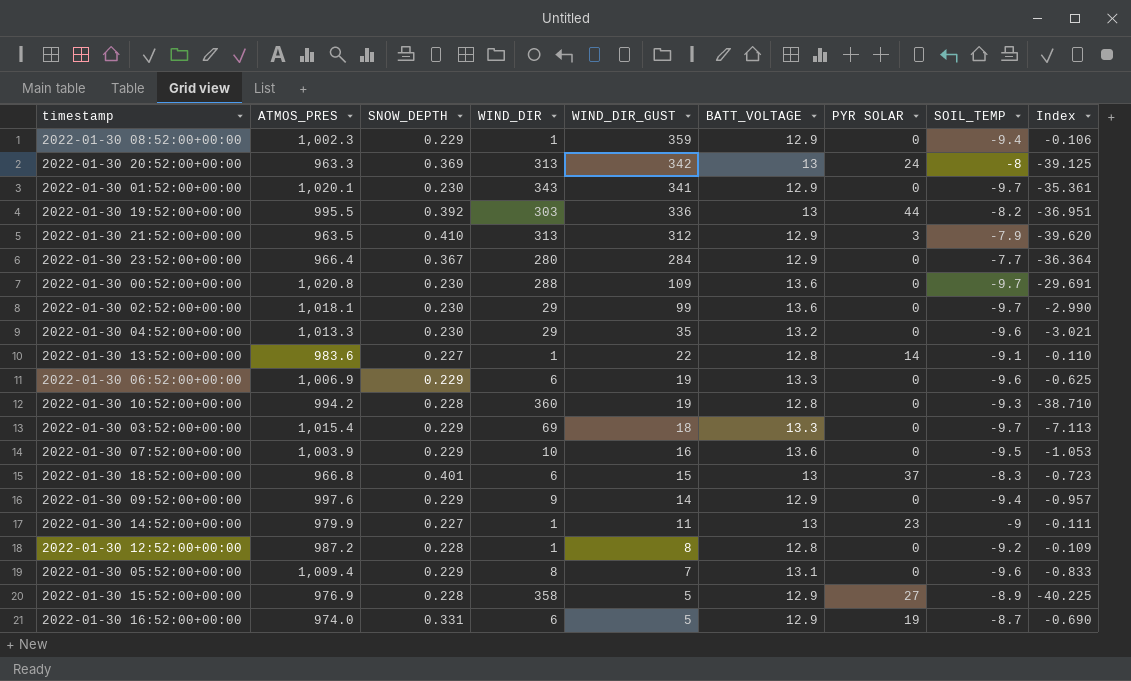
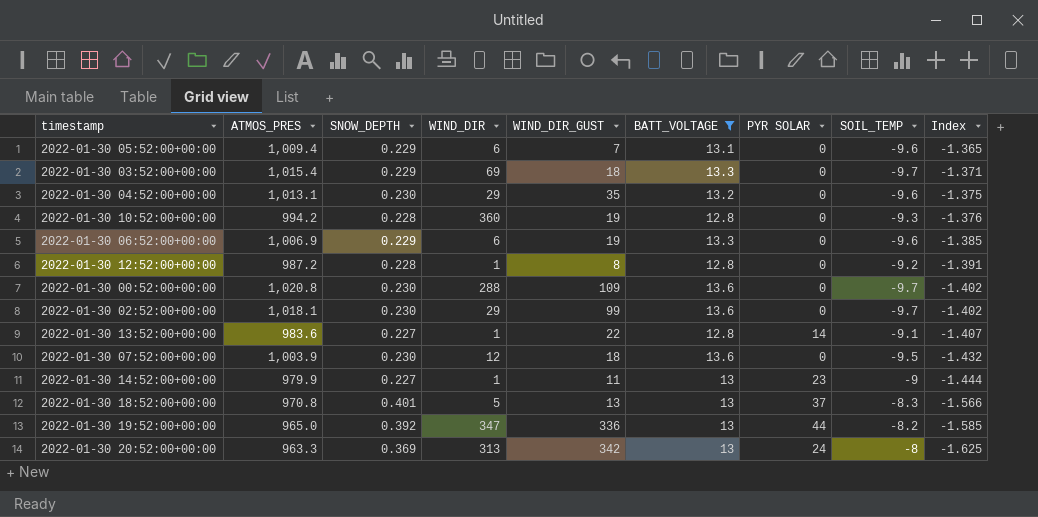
filter: none -> BATT_VOLTAGE != 12.9
row order: WIND_DIR_GUST descending -> Index descending
column Index | formula: [WIND_DIR] / [SOIL_TEMP] -> [BATT_VOLTAGE] / [SOIL_TEMP]
2022-01-30 05:52:00+00:00 | WIND_DIR: 8 -> 6
2022-01-30 04:52:00+00:00 | ATMOS_PRES: 1,013.3 -> 1,013.1
2022-01-30 07:52:00+00:00 | SNOW_DEPTH: 0.229 -> 0.230
2022-01-30 07:52:00+00:00 | WIND_DIR: 10 -> 12
2022-01-30 07:52:00+00:00 | WIND_DIR_GUST: 16 -> 18
2022-01-30 18:52:00+00:00 | ATMOS_PRES: 966.8 -> 970.8
2022-01-30 18:52:00+00:00 | WIND_DIR: 6 -> 5
2022-01-30 18:52:00+00:00 | WIND_DIR_GUST: 15 -> 13
2022-01-30 19:52:00+00:00 | ATMOS_PRES: 995.5 -> 965.0
2022-01-30 19:52:00+00:00 | WIND_DIR: 303 -> 347

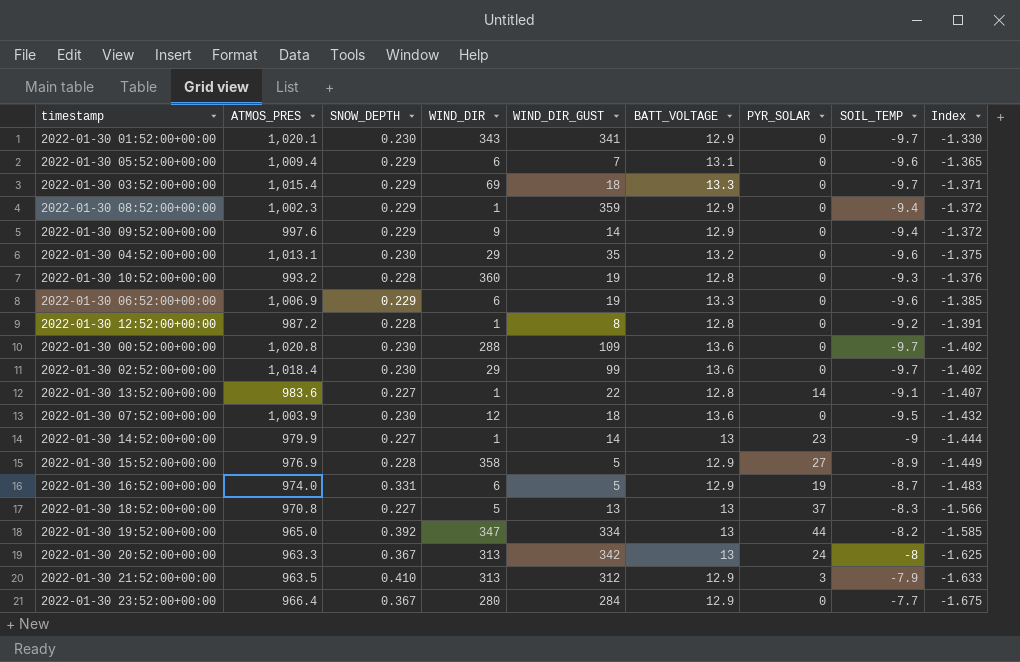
filter: BATT_VOLTAGE != 12.9 -> none
column name: PYR SOLAR -> PYR_SOLAR
2022-01-30 10:52:00+00:00 | ATMOS_PRES: 994.2 -> 993.2
2022-01-30 02:52:00+00:00 | ATMOS_PRES: 1,018.1 -> 1,018.4
2022-01-30 14:52:00+00:00 | WIND_DIR_GUST: 11 -> 14
2022-01-30 18:52:00+00:00 | SNOW_DEPTH: 0.401 -> 0.227
2022-01-30 19:52:00+00:00 | WIND_DIR_GUST: 336 -> 334
2022-01-30 20:52:00+00:00 | SNOW_DEPTH: 0.369 -> 0.367

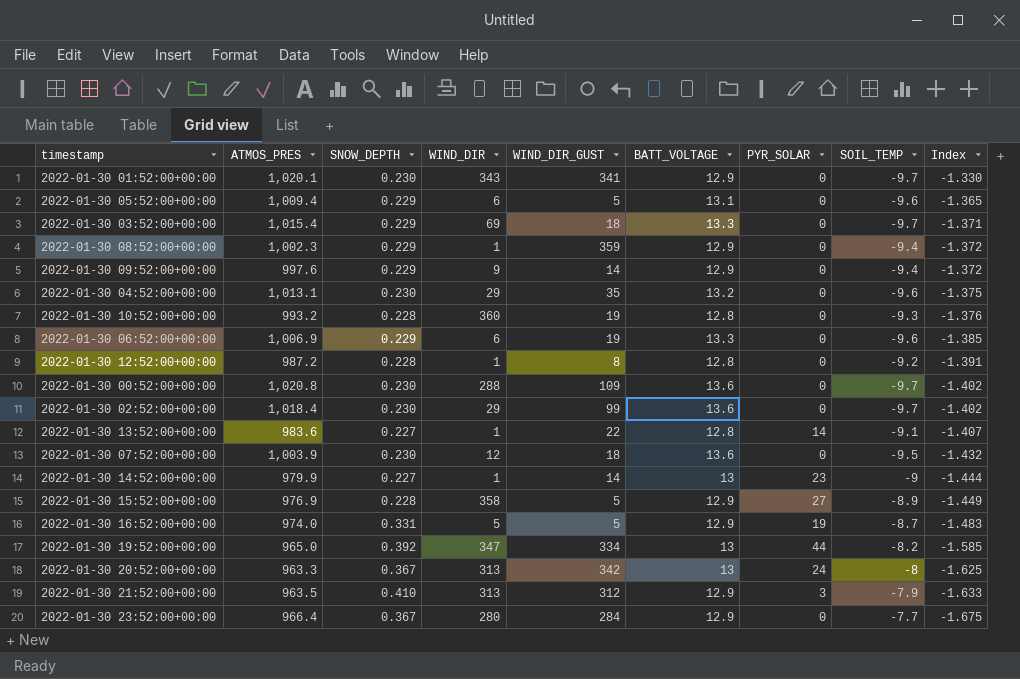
row 2022-01-30 18:52:00+00:00: 970.8 | 0.227 | 5 | 13 | 13 | 37 | -8.3 | -1.566 -> none
2022-01-30 05:52:00+00:00 | WIND_DIR_GUST: 7 -> 5
2022-01-30 16:52:00+00:00 | WIND_DIR: 6 -> 5

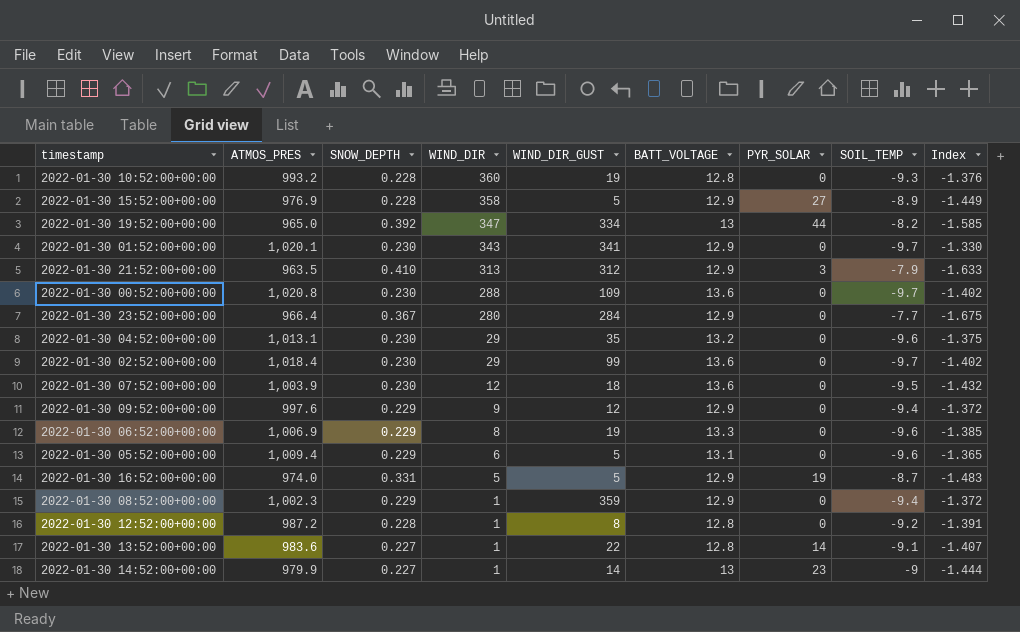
row order: Index descending -> WIND_DIR descending
row 2022-01-30 03:52:00+00:00: 1,015.4 | 0.229 | 69 | 18 | 13.3 | 0 | -9.7 | -1.371 -> none
row 2022-01-30 20:52:00+00:00: 963.3 | 0.367 | 313 | 342 | 13 | 24 | -8 | -1.625 -> none
2022-01-30 09:52:00+00:00 | WIND_DIR_GUST: 14 -> 12
2022-01-30 06:52:00+00:00 | WIND_DIR: 6 -> 8

